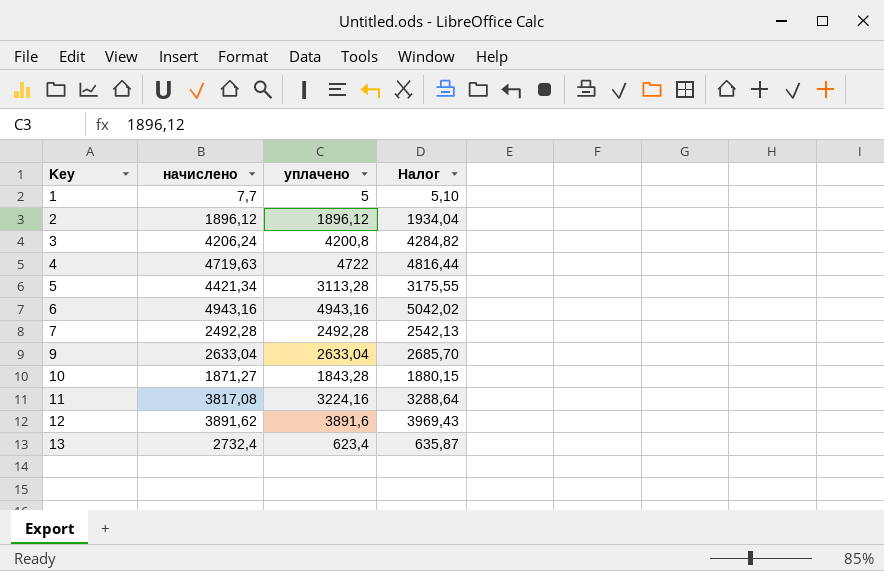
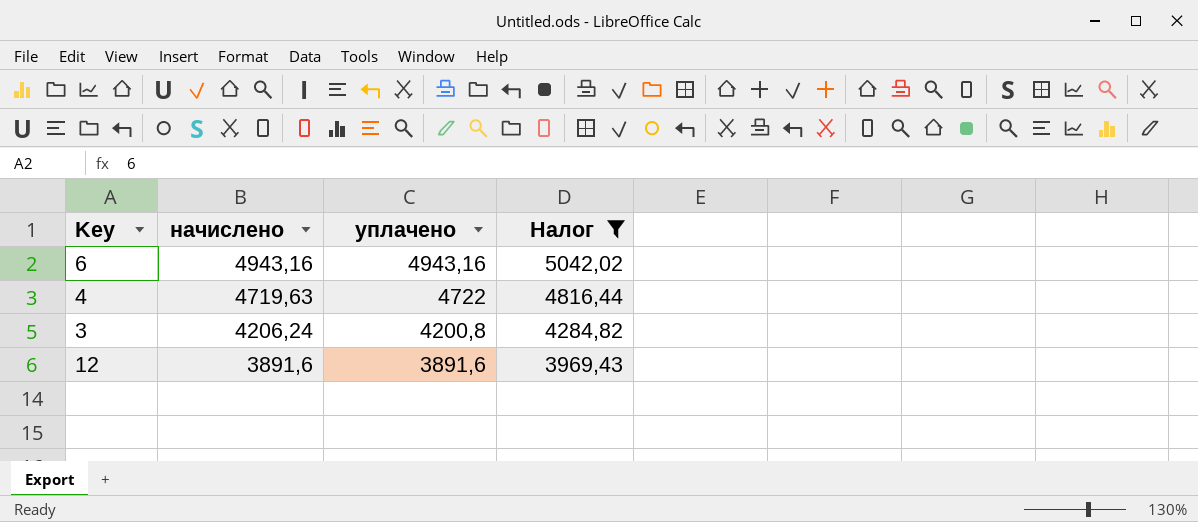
filter: none -> Налог >= 3969,43
row order: Key ascending -> начислено descending
12 | начислено: 3891,62 -> 3891,6

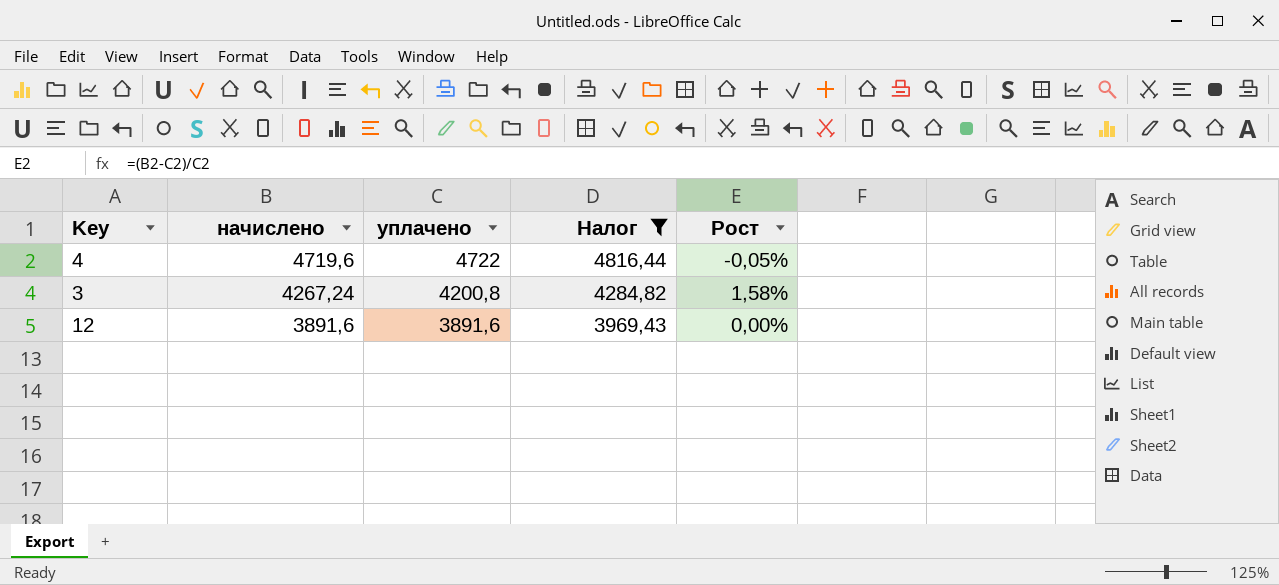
column Рост | formula: none -> ([начислено] - [уплачено]) / [уплачено]
row 6: 4943,16 | 4943,16 | 5042,02 -> none
4 | начислено: 4719,63 -> 4719,6
3 | начислено: 4206,24 -> 4267,24

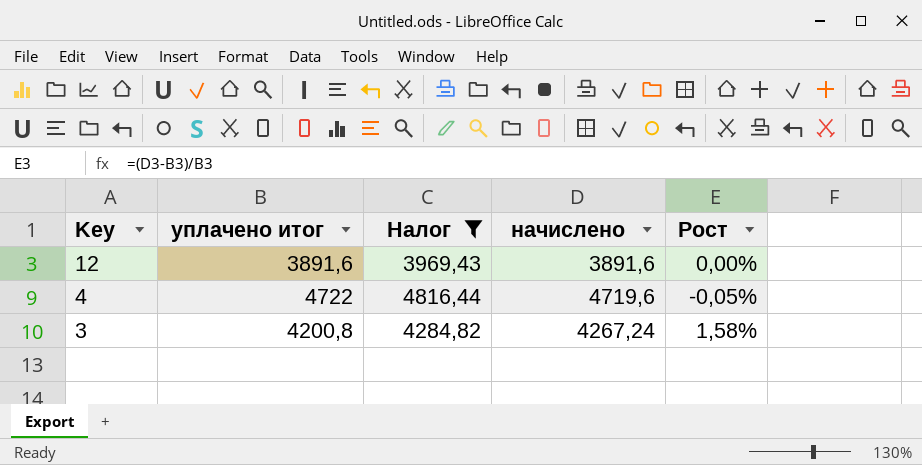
row order: начислено descending -> Key descending
column name: уплачено -> уплачено итог
column начислено | position: 2 -> 4

